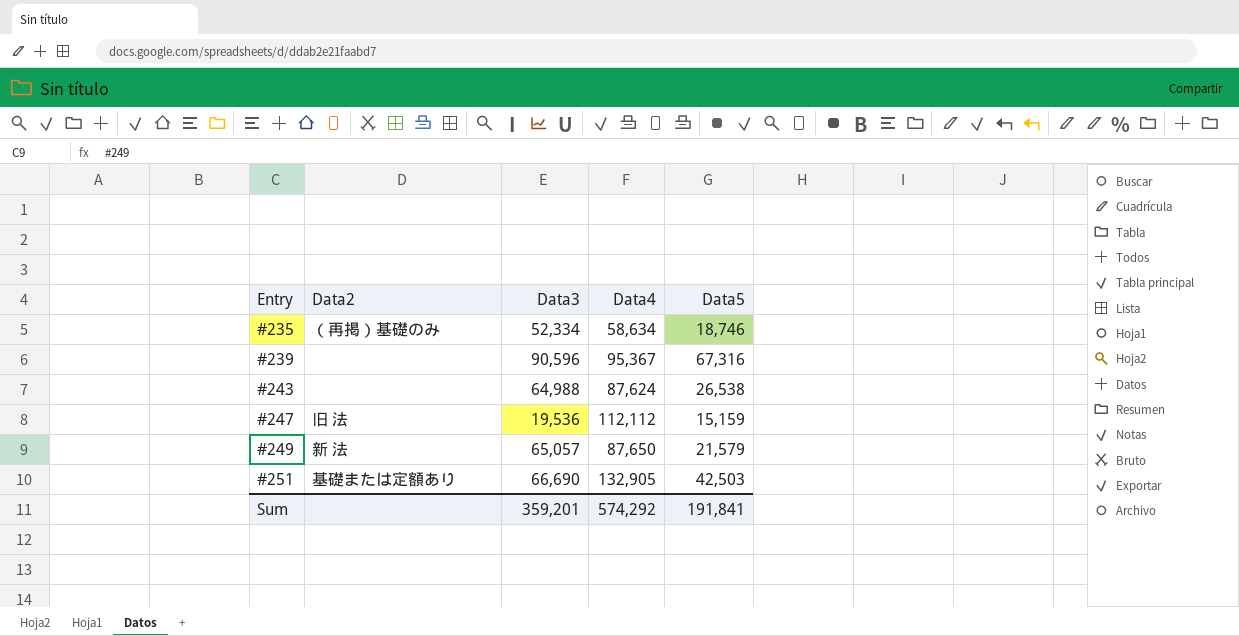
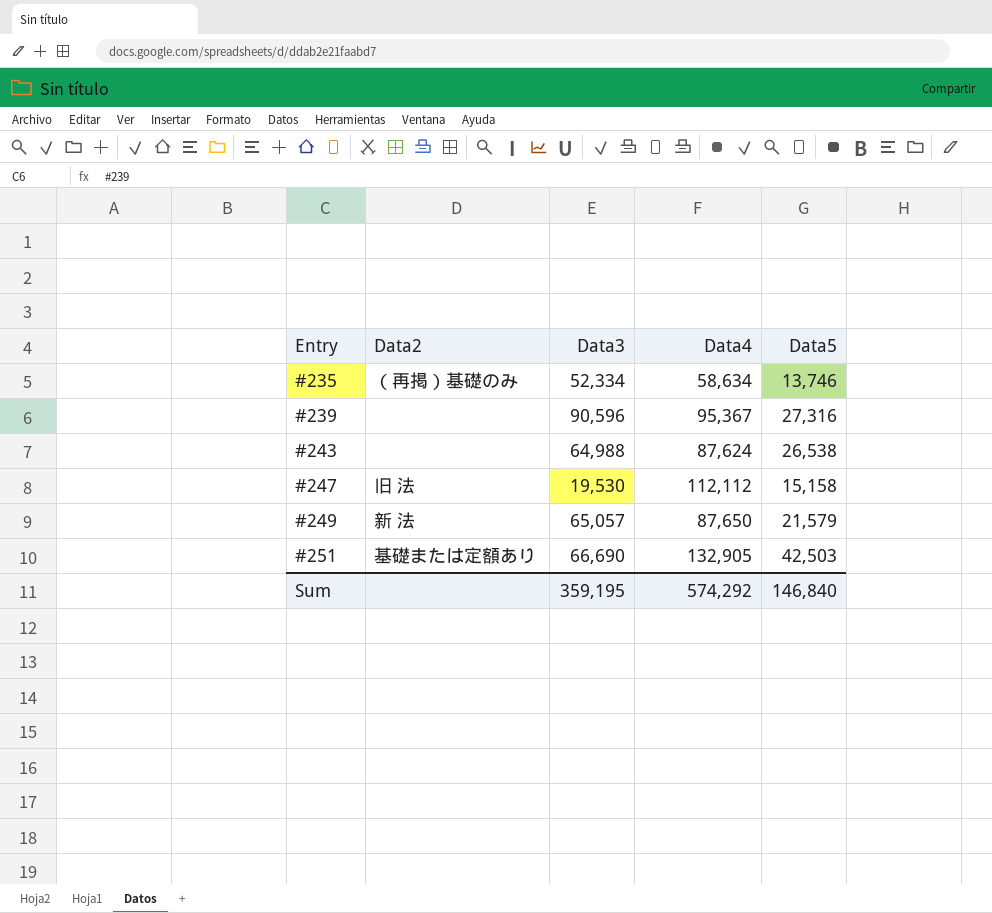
#235 | Data5: 18,746 -> 13,746
#239 | Data5: 67,316 -> 27,316
#247 | Data3: 19,536 -> 19,530
#247 | Data5: 15,159 -> 15,158
Sum | Data3: 359,201 -> 359,195
Sum | Data5: 191,841 -> 146,840

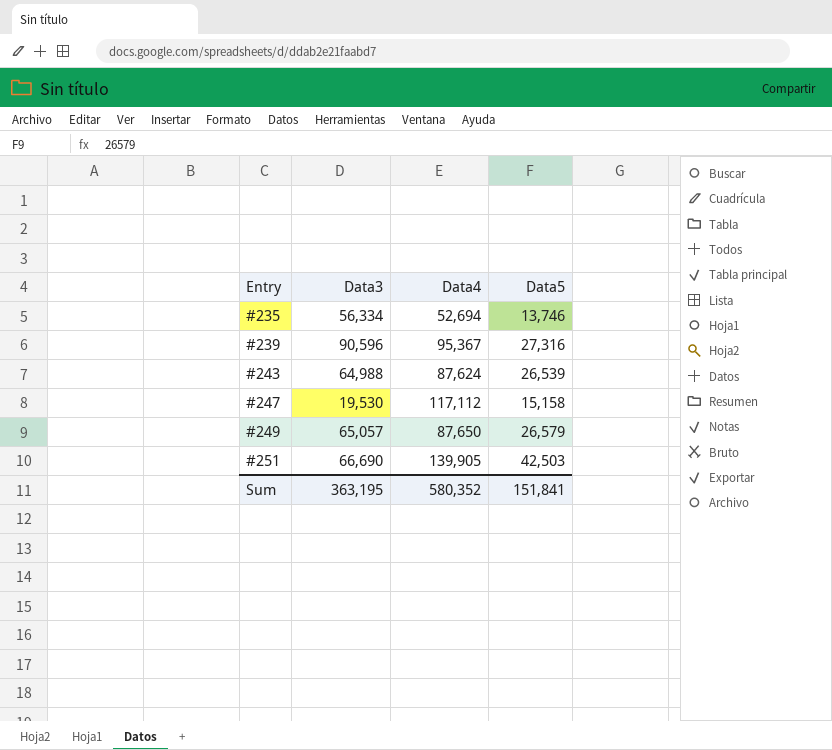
column Data2 | position: 2 -> none
#235 | Data3: 52,334 -> 56,334
#235 | Data4: 58,634 -> 52,694
#243 | Data5: 26,538 -> 26,539
#247 | Data4: 112,112 -> 117,112
#249 | Data5: 21,579 -> 26,579
#251 | Data4: 132,905 -> 139,905
Sum | Data3: 359,195 -> 363,195
Sum | Data4: 574,292 -> 580,352
Sum | Data5: 146,840 -> 151,841

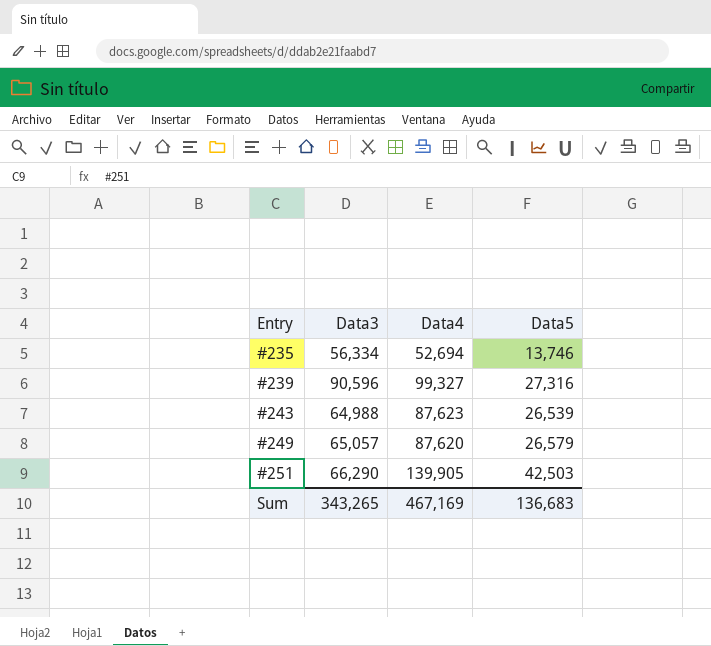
row #247: 19,530 | 117,112 | 15,158 -> none
#239 | Data4: 95,367 -> 99,327
#243 | Data4: 87,624 -> 87,623
#249 | Data4: 87,650 -> 87,620
#251 | Data3: 66,690 -> 66,290
Sum | Data3: 363,195 -> 343,265
Sum | Data4: 580,352 -> 467,169
Sum | Data5: 151,841 -> 136,683

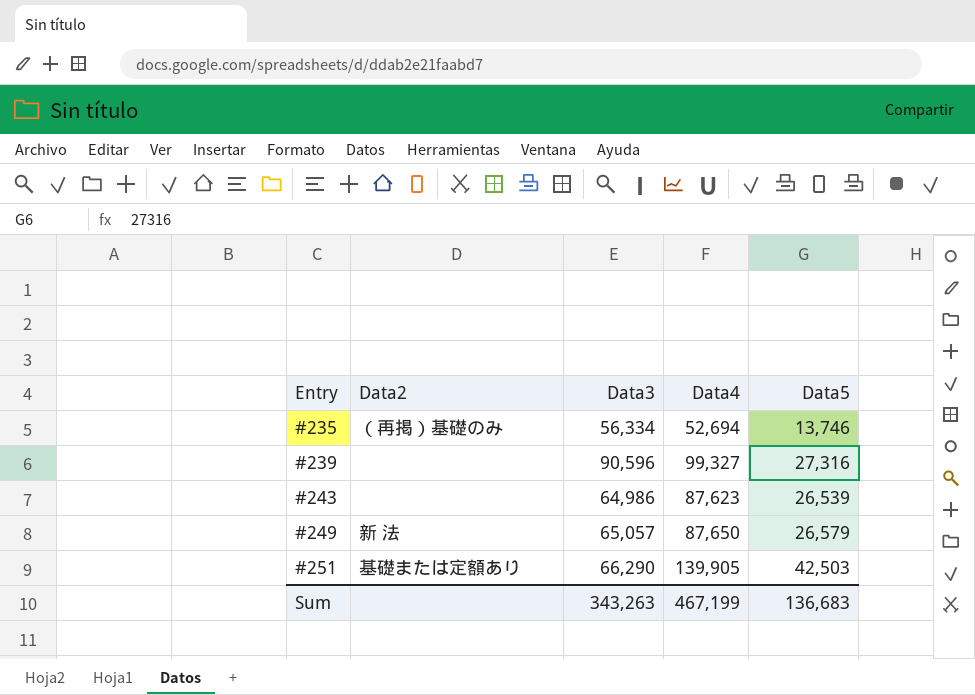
column Data2 | position: none -> 2
#243 | Data3: 64,988 -> 64,986
#249 | Data4: 87,620 -> 87,650
Sum | Data3: 343,265 -> 343,263
Sum | Data4: 467,169 -> 467,199

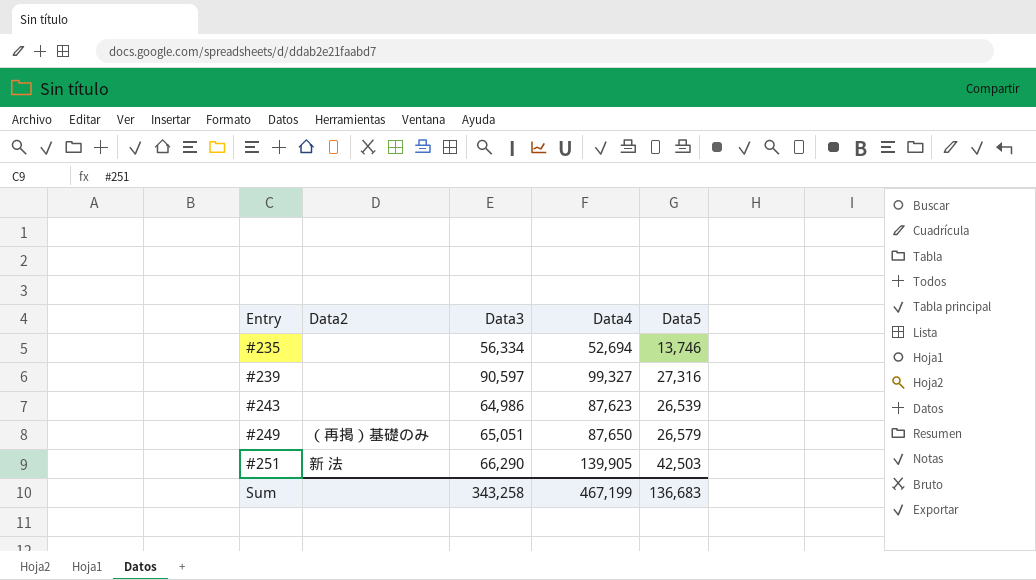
#235 | Data2: （再掲）基礎のみ -> none
#239 | Data3: 90,596 -> 90,597
#249 | Data2: 新 法 -> （再掲）基礎のみ
#249 | Data3: 65,057 -> 65,051
#251 | Data2: 基礎または定額あり -> 新 法
Sum | Data3: 343,263 -> 343,258

